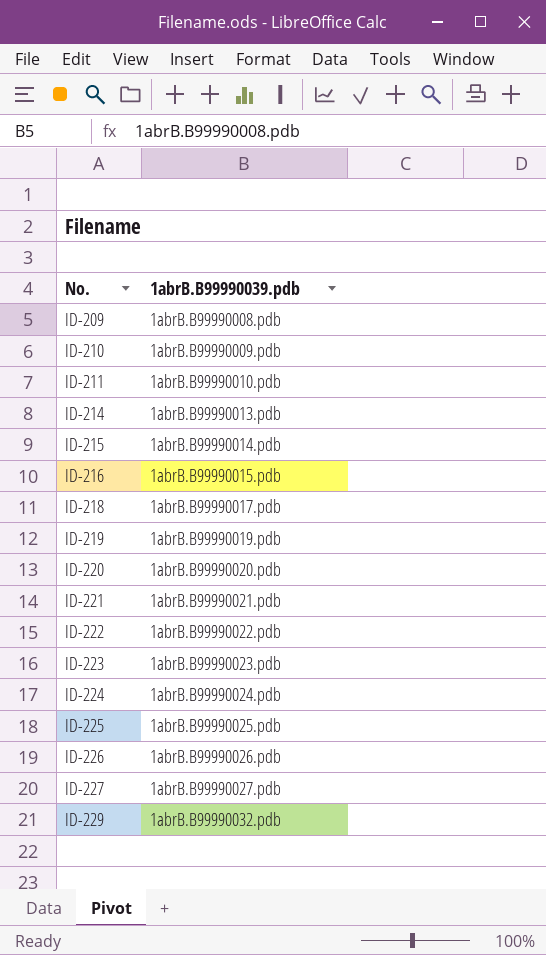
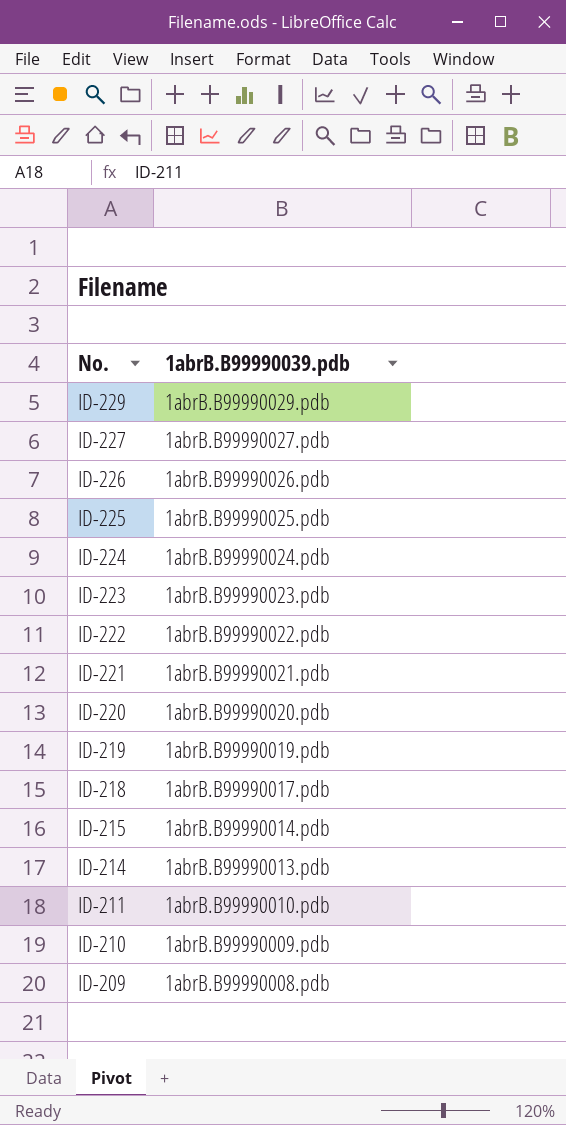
row order: No. ascending -> No. descending
row ID-216: 1abrB.B99990015.pdb -> none
ID-229 | 1abrB.B99990039.pdb: 1abrB.B99990032.pdb -> 1abrB.B99990029.pdb

